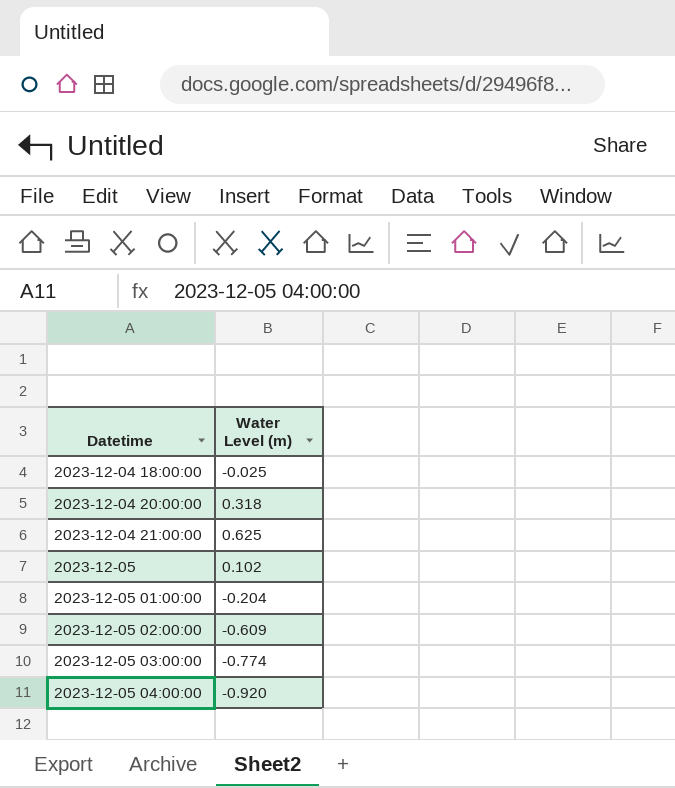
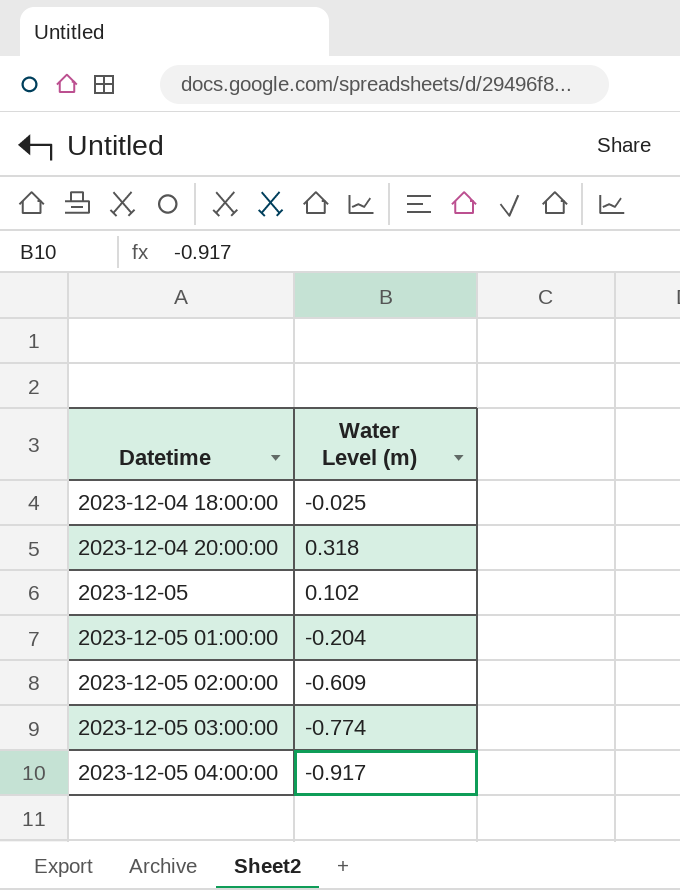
row 2023-12-04 21:00:00: 0.625 -> none
2023-12-05 04:00:00 | Water Level (m): -0.920 -> -0.917

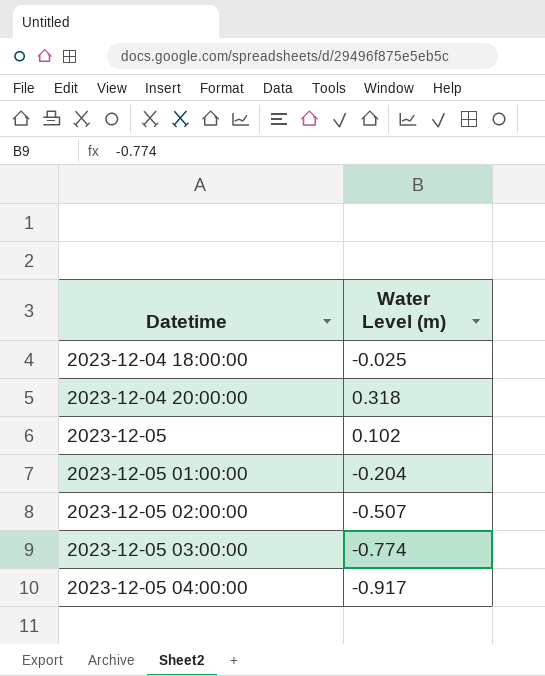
2023-12-05 02:00:00 | Water Level (m): -0.609 -> -0.507

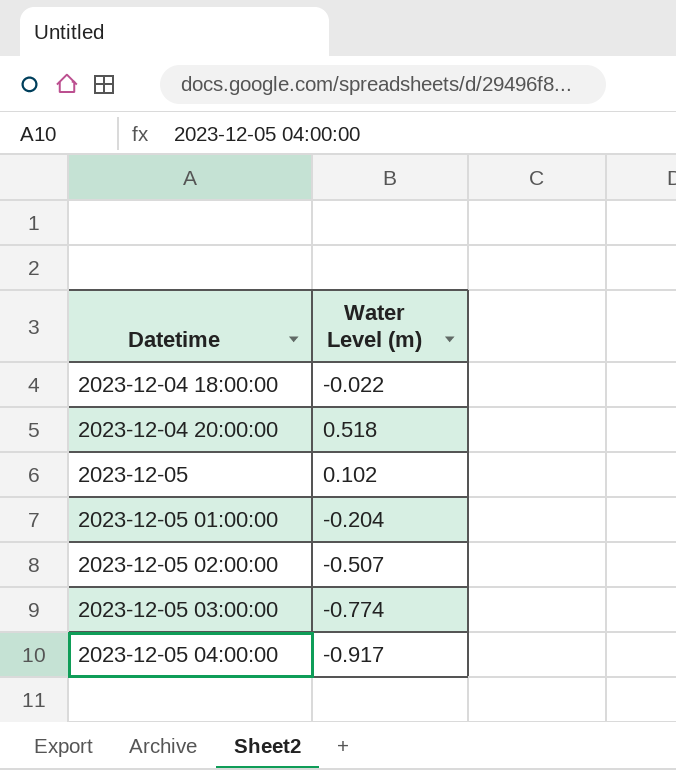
2023-12-04 18:00:00 | Water Level (m): -0.025 -> -0.022
2023-12-04 20:00:00 | Water Level (m): 0.318 -> 0.518

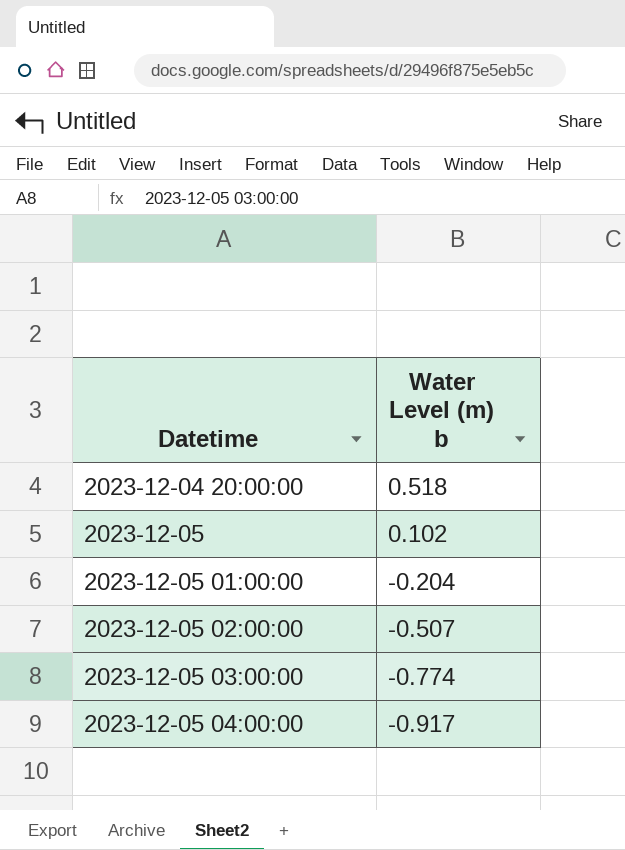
column name: Water Level (m) -> Water Level (m) b
row 2023-12-04 18:00:00: -0.022 -> none

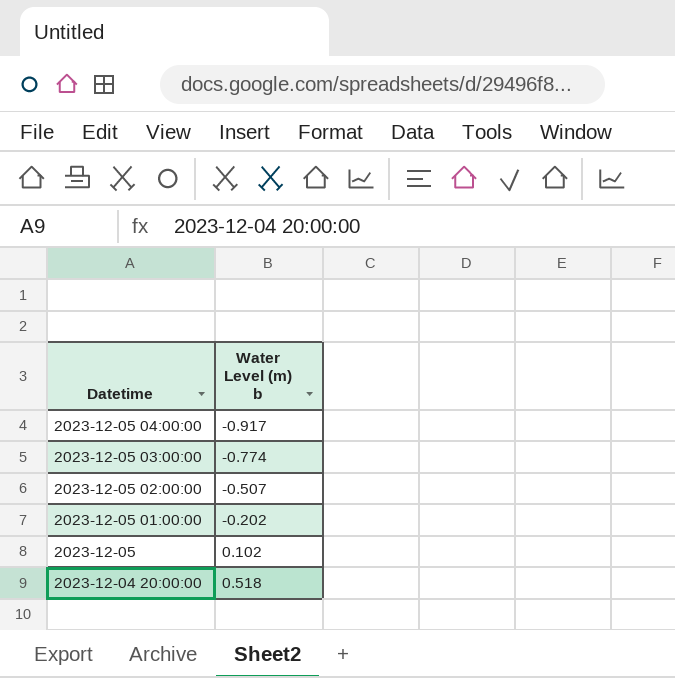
row order: Datetime ascending -> Datetime descending
2023-12-05 01:00:00 | Water Level (m) b: -0.204 -> -0.202

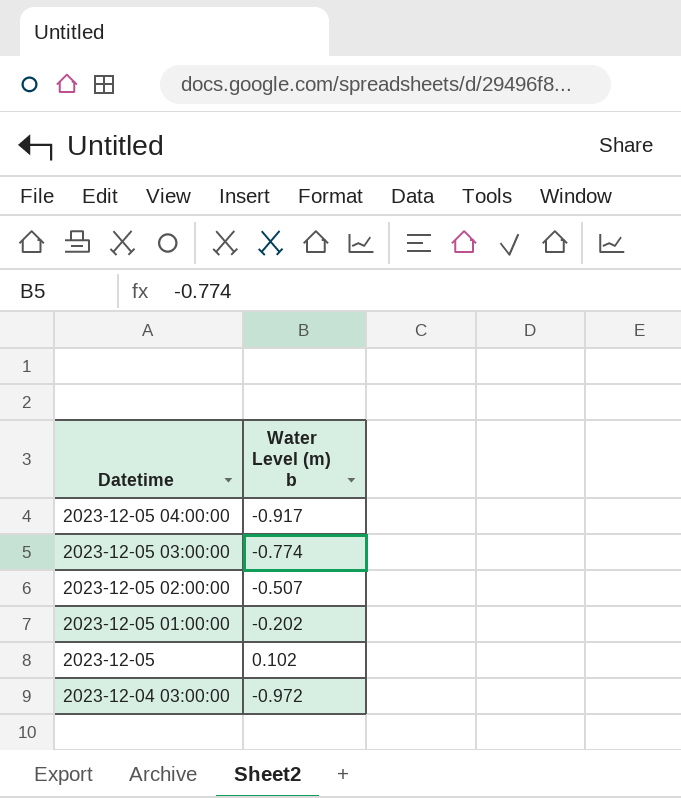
row 2023-12-04 20:00:00: 0.518 -> none
row 2023-12-04 03:00:00: none -> -0.972

